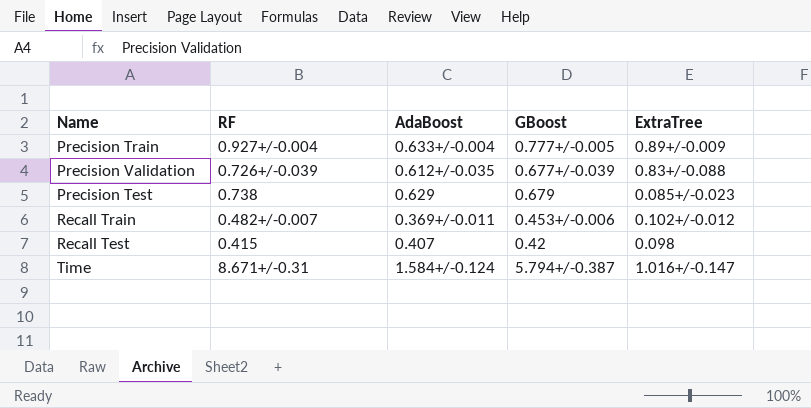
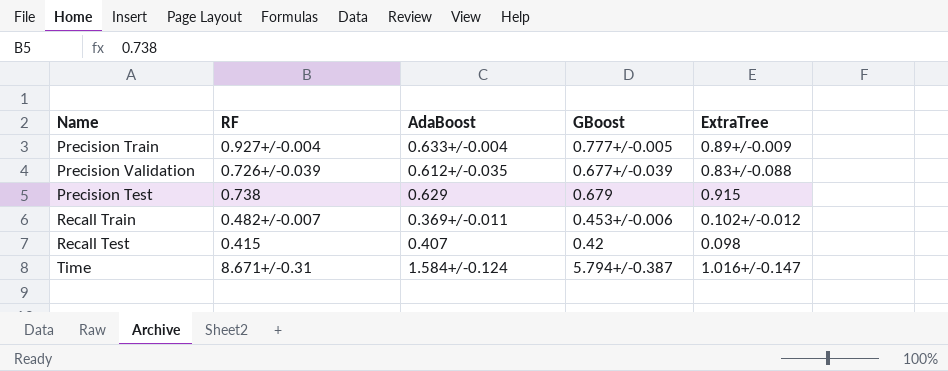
Precision Test | ExtraTree: 0.085+/-0.023 -> 0.915

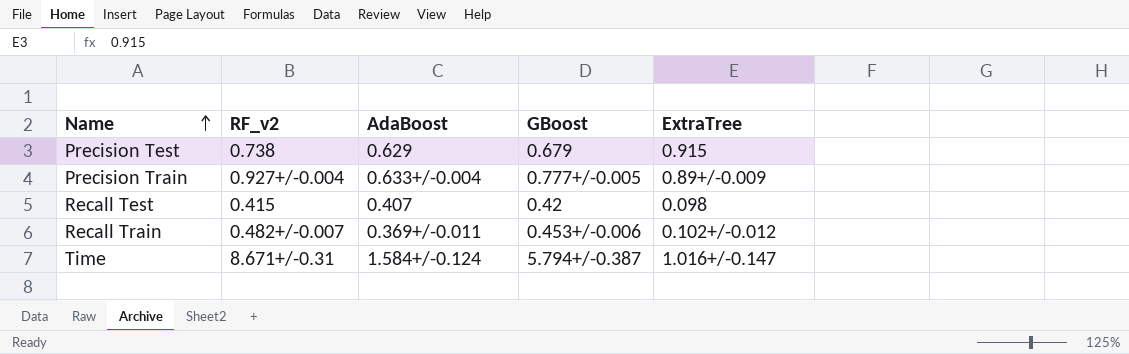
row order: none -> Name ascending
column name: RF -> RF_v2
row Precision Validation: 0.726+/-0.039 | 0.612+/-0.035 | 0.677+/-0.039 | 0.83+/-0.088 -> none

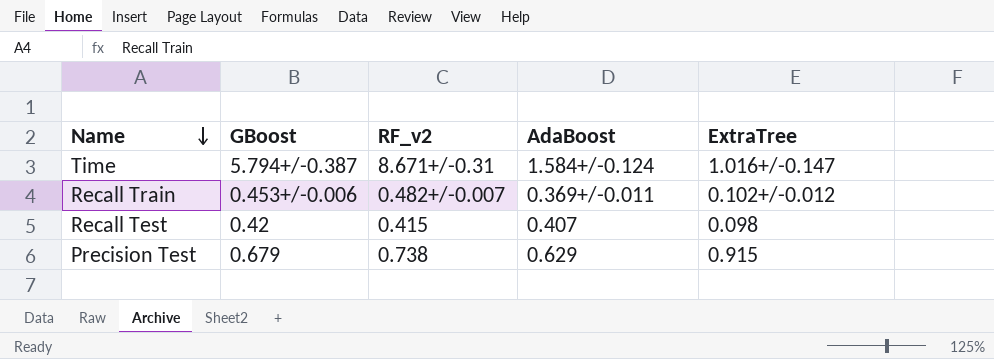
row order: Name ascending -> Name descending
column GBoost | position: 4 -> 2
row Precision Train: 0.927+/-0.004 | 0.633+/-0.004 | 0.777+/-0.005 | 0.89+/-0.009 -> none

